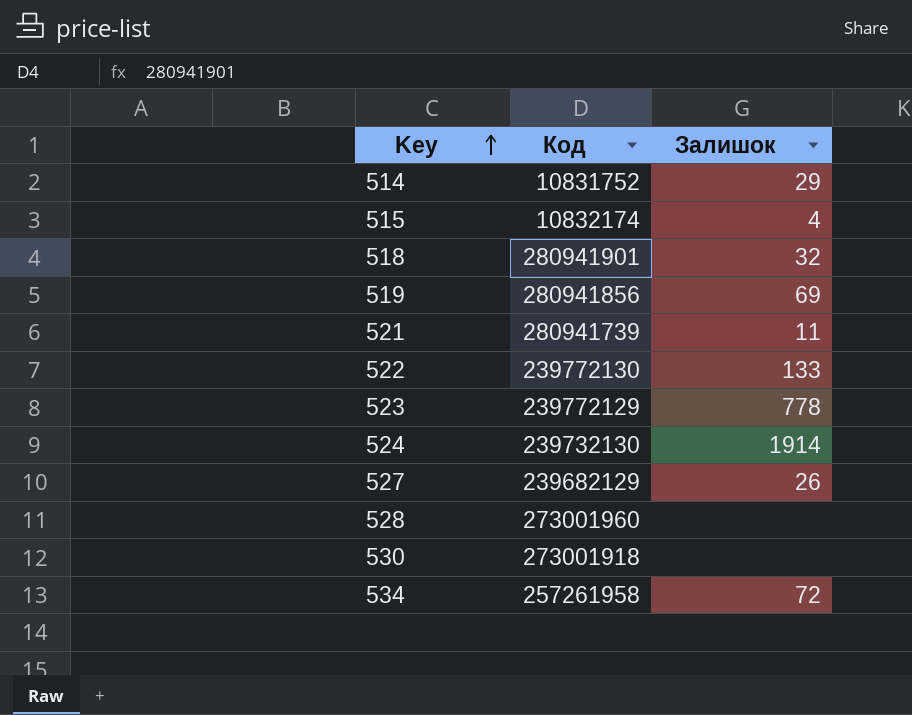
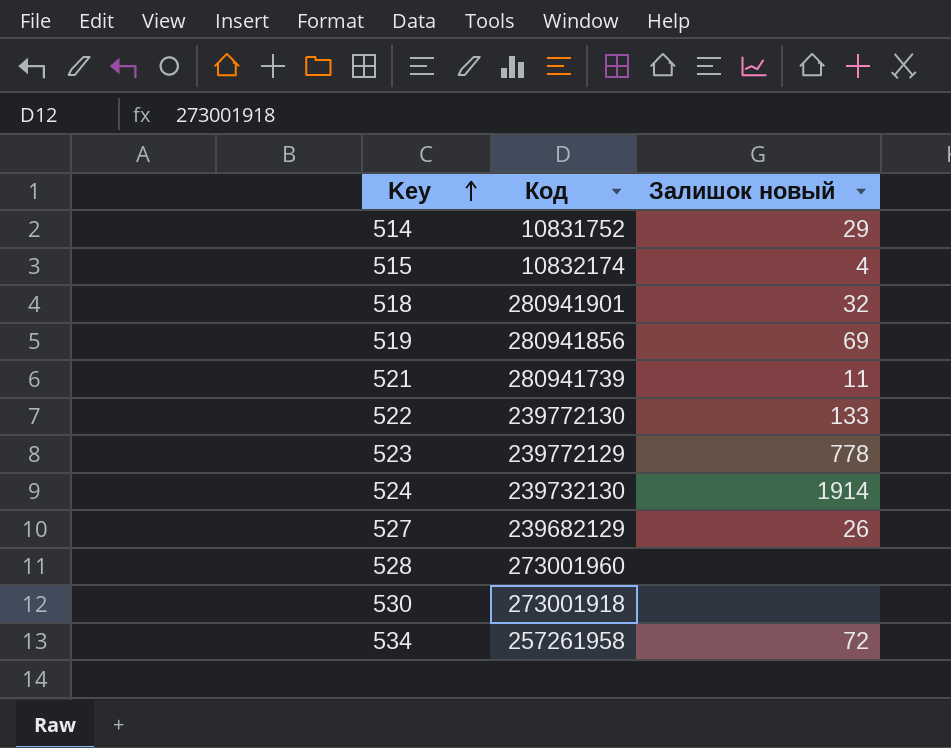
column name: Залишок -> Залишок новый

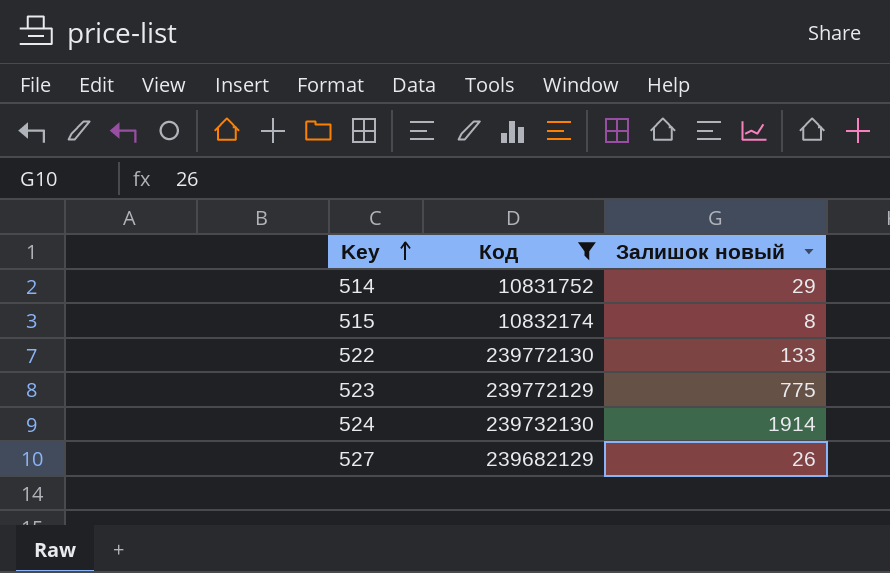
filter: none -> Код <= 239772130
515 | Залишок новый: 4 -> 8
523 | Залишок новый: 778 -> 775

